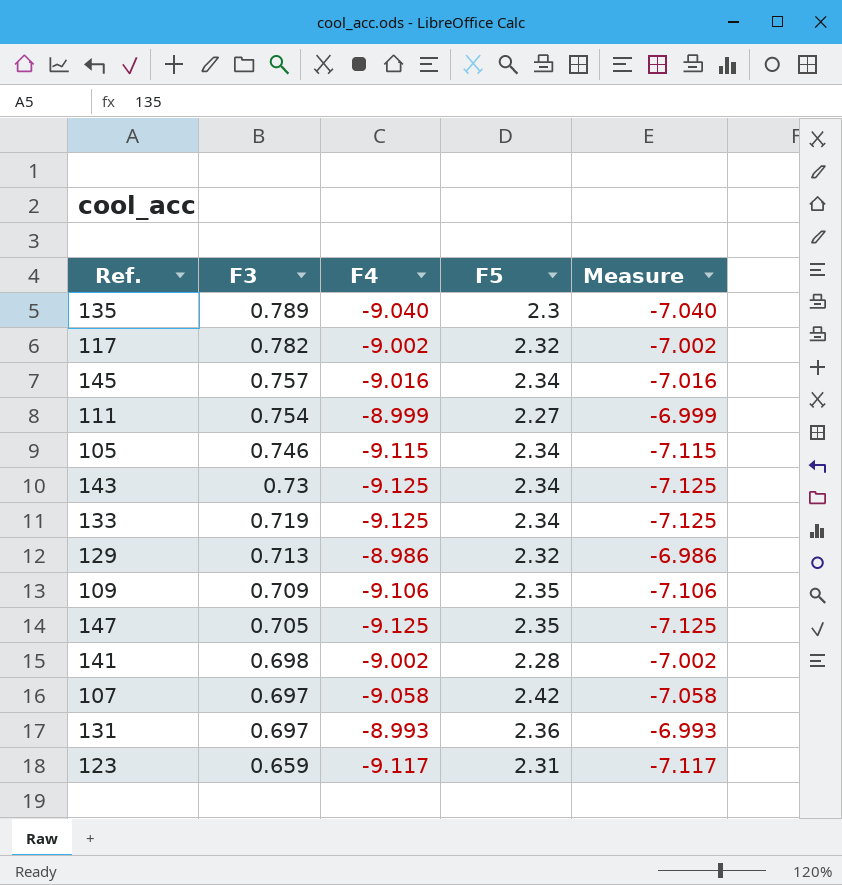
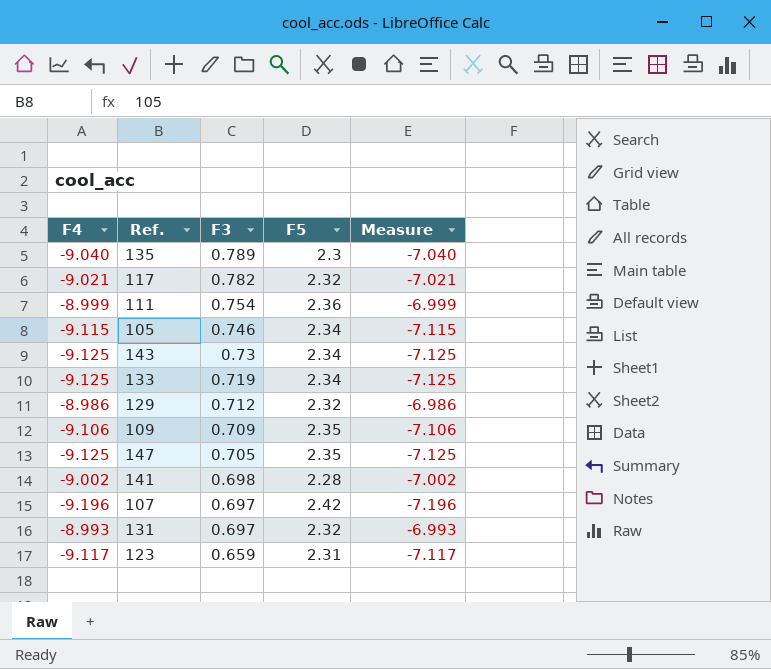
column F4 | position: 3 -> 1
row 145: 0.757 | -9.016 | 2.34 | -7.016 -> none
117 | F4: -9.002 -> -9.021
117 | Measure: -7.002 -> -7.021
111 | F5: 2.27 -> 2.36
129 | F3: 0.713 -> 0.712
107 | F4: -9.058 -> -9.196
107 | Measure: -7.058 -> -7.196
131 | F5: 2.36 -> 2.32

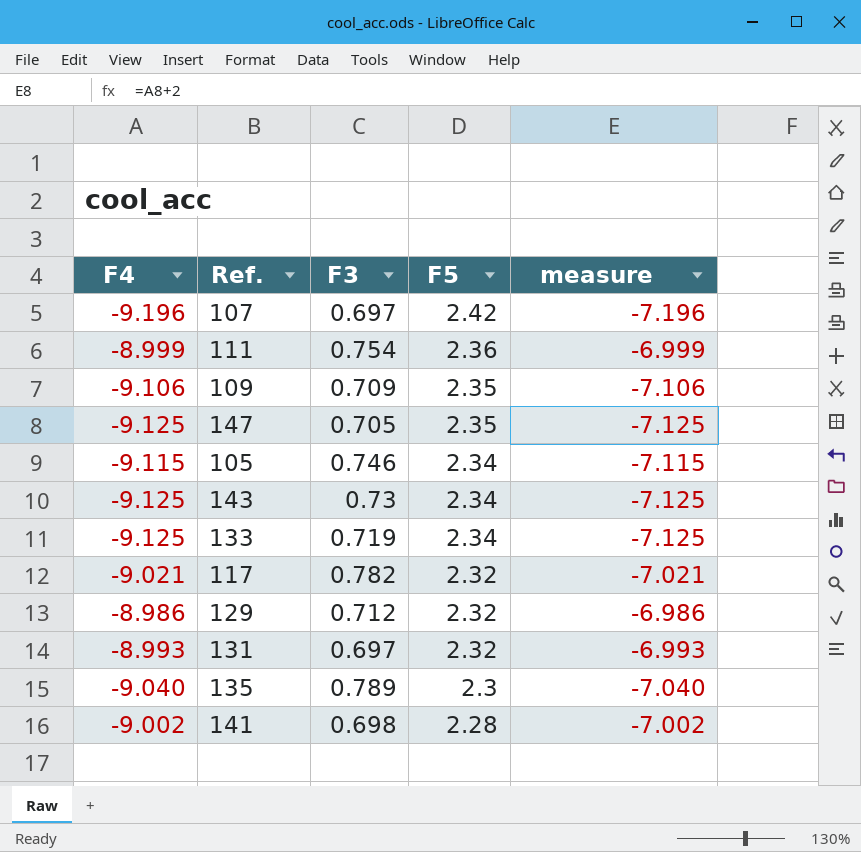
row order: F3 descending -> F5 descending
column name: Measure -> measure
row 123: -9.117 | 0.659 | 2.31 | -7.117 -> none

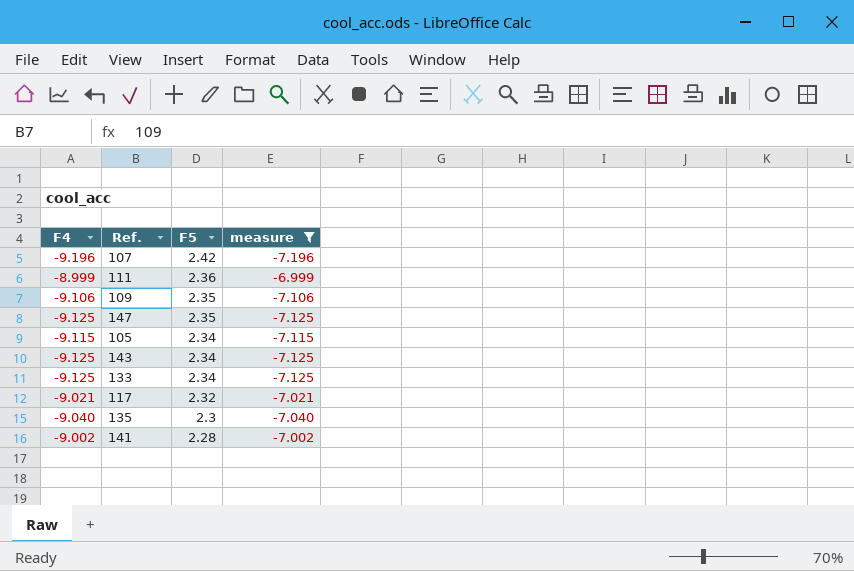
filter: none -> measure <= -6.999
column F3 | position: 3 -> none

